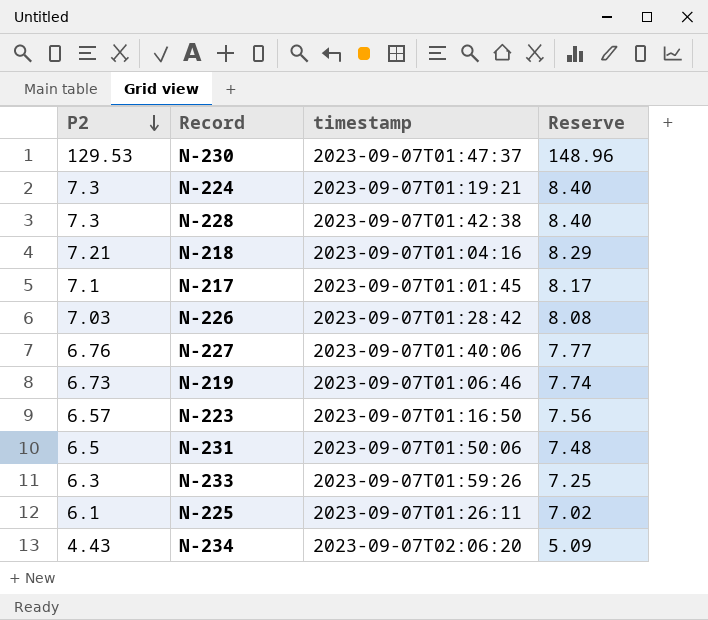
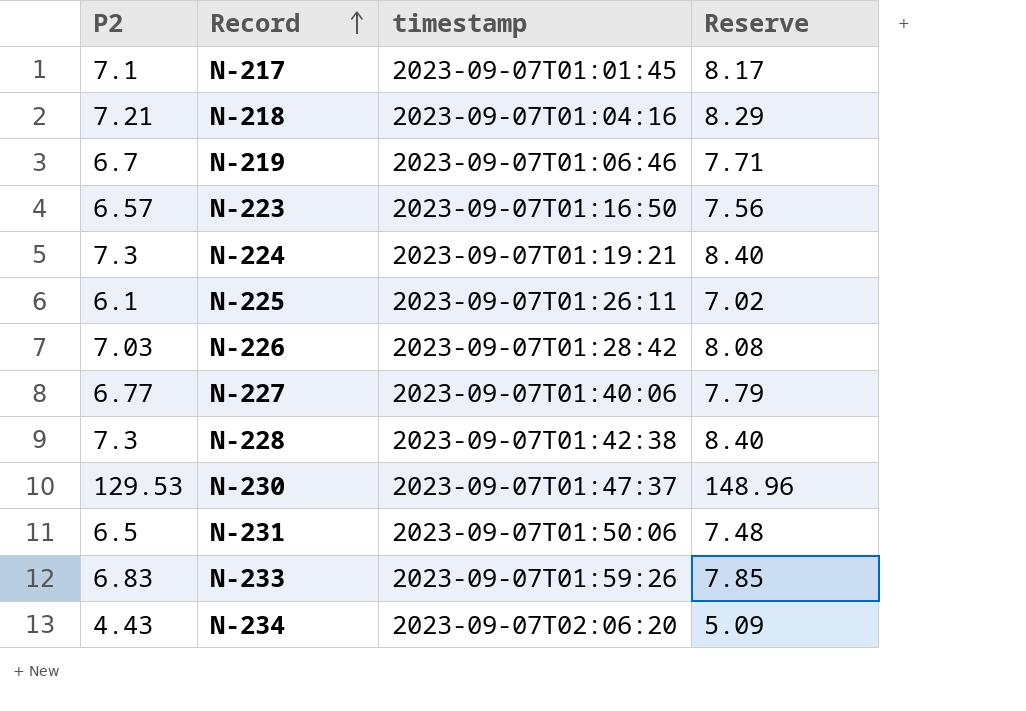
row order: P2 descending -> Record ascending
N-219 | P2: 6.73 -> 6.7
N-219 | Reserve: 7.74 -> 7.71
N-227 | P2: 6.76 -> 6.77
N-227 | Reserve: 7.77 -> 7.79
N-233 | P2: 6.3 -> 6.83
N-233 | Reserve: 7.25 -> 7.85

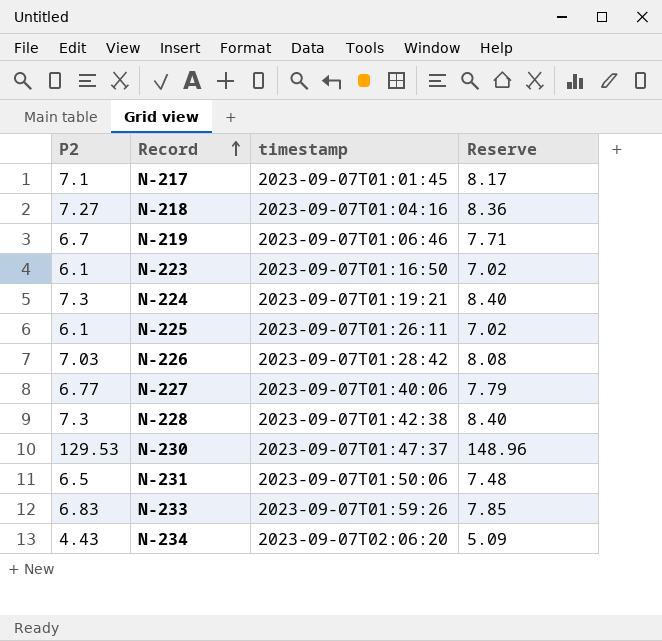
N-218 | P2: 7.21 -> 7.27
N-218 | Reserve: 8.29 -> 8.36
N-223 | P2: 6.57 -> 6.1
N-223 | Reserve: 7.56 -> 7.02

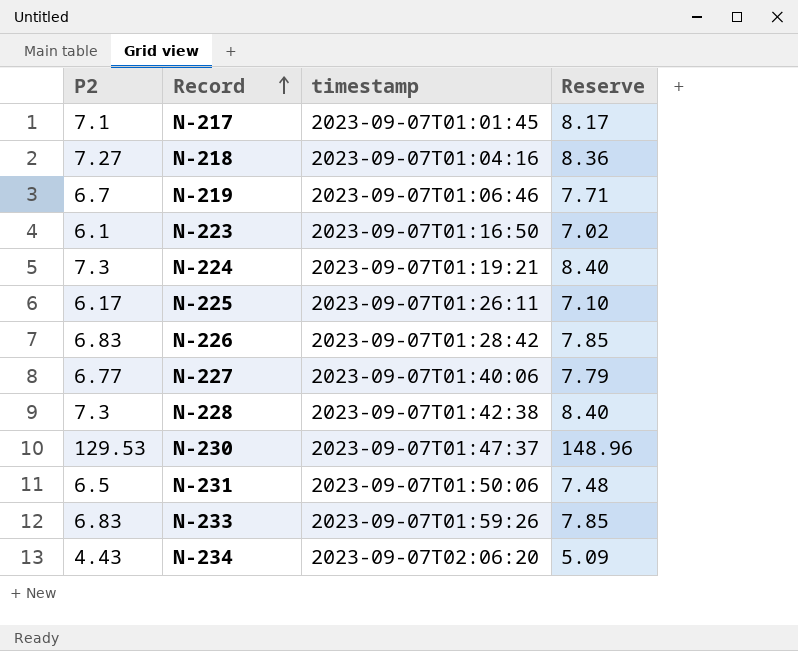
N-225 | P2: 6.1 -> 6.17
N-225 | Reserve: 7.02 -> 7.10
N-226 | P2: 7.03 -> 6.83
N-226 | Reserve: 8.08 -> 7.85

